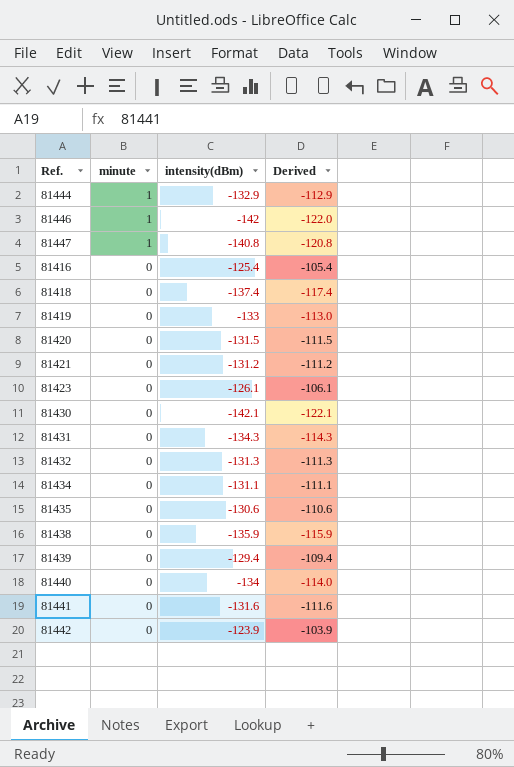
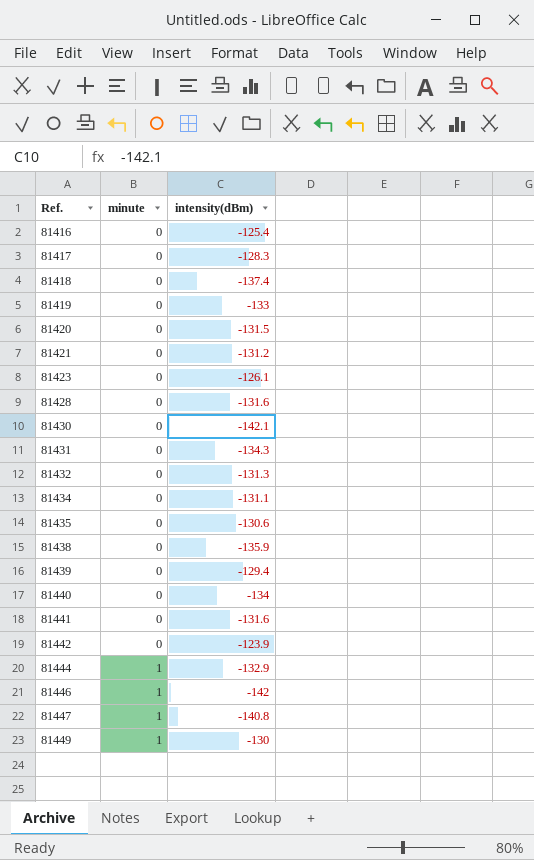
row order: minute descending -> Ref. ascending
column Derived | formula: [intensity(dBm)] + 20 -> none
row 81417: none -> 0 | -128.3
row 81428: none -> 0 | -131.6
row 81449: none -> 1 | -130

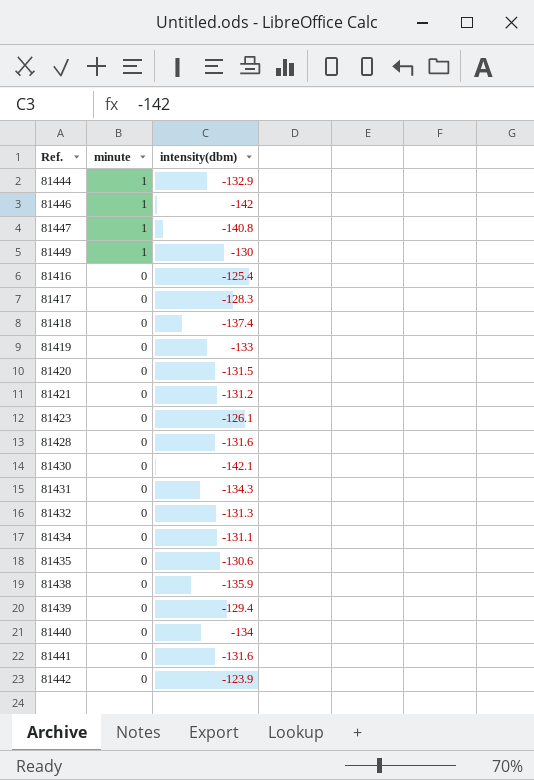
row order: Ref. ascending -> minute descending
column name: intensity(dBm) -> intensity(dbm)

